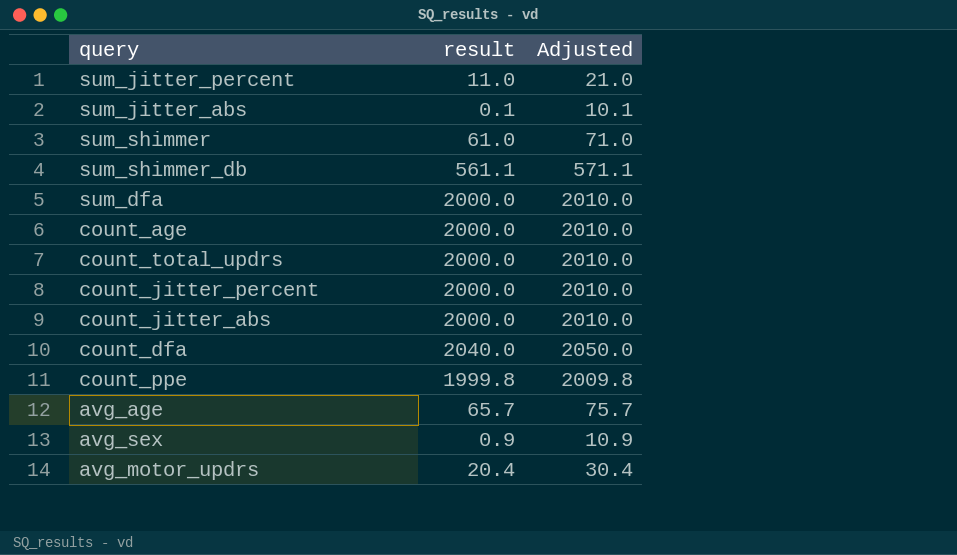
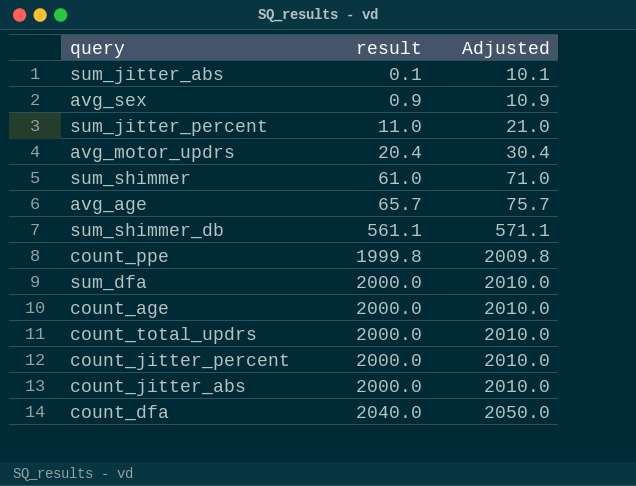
row order: none -> result ascending

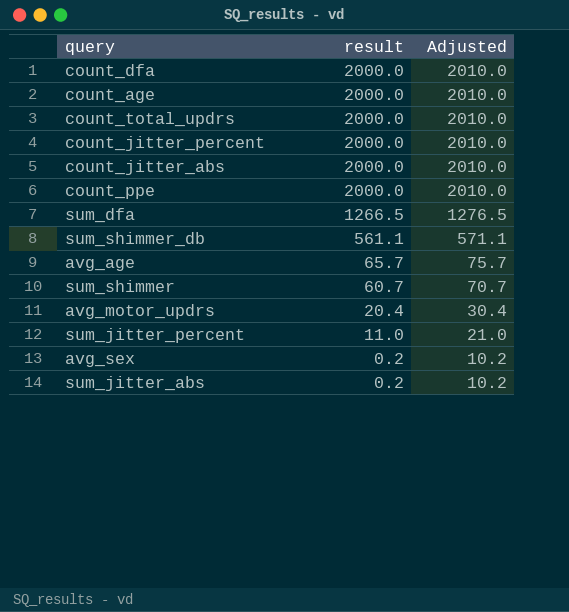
row order: result ascending -> result descending
count_dfa | result: 2040.0 -> 2000.0
count_dfa | Adjusted: 2050.0 -> 2010.0
count_ppe | result: 1999.8 -> 2000.0
count_ppe | Adjusted: 2009.8 -> 2010.0
sum_dfa | result: 2000.0 -> 1266.5
sum_dfa | Adjusted: 2010.0 -> 1276.5
sum_shimmer | result: 61.0 -> 60.7
sum_shimmer | Adjusted: 71.0 -> 70.7
avg_sex | result: 0.9 -> 0.2
avg_sex | Adjusted: 10.9 -> 10.2
sum_jitter_abs | result: 0.1 -> 0.2
sum_jitter_abs | Adjusted: 10.1 -> 10.2

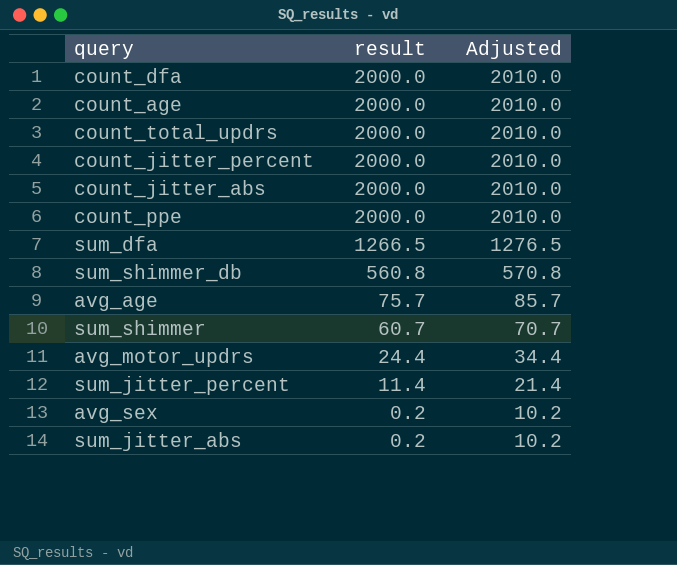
sum_shimmer_db | result: 561.1 -> 560.8
sum_shimmer_db | Adjusted: 571.1 -> 570.8
avg_age | result: 65.7 -> 75.7
avg_age | Adjusted: 75.7 -> 85.7
avg_motor_updrs | result: 20.4 -> 24.4
avg_motor_updrs | Adjusted: 30.4 -> 34.4
sum_jitter_percent | result: 11.0 -> 11.4
sum_jitter_percent | Adjusted: 21.0 -> 21.4

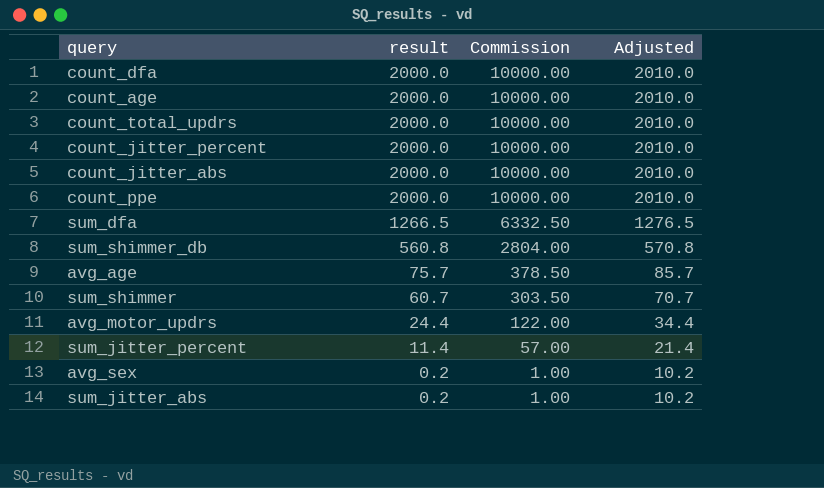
column Commission | formula: none -> [result] * 5

